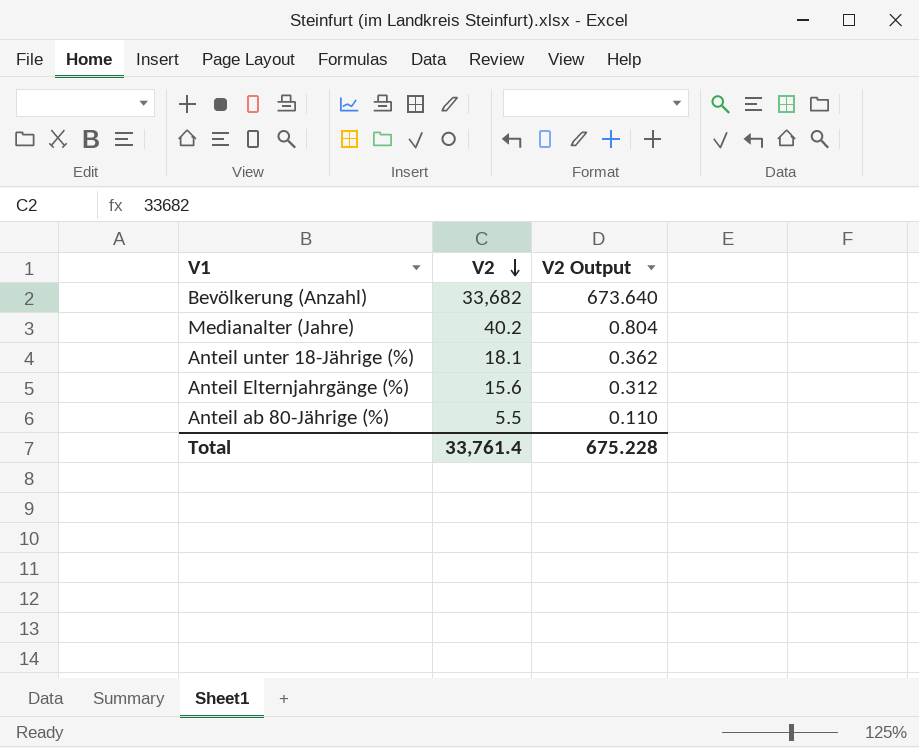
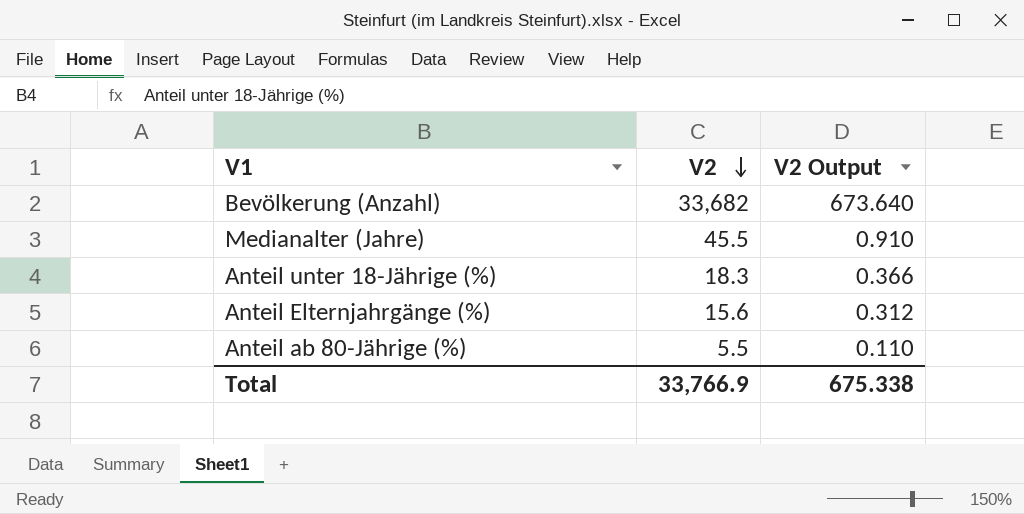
Medianalter (Jahre) | V2: 40.2 -> 45.5
Medianalter (Jahre) | V2 Output: 0.804 -> 0.910
Anteil unter 18-Jährige (%) | V2: 18.1 -> 18.3
Anteil unter 18-Jährige (%) | V2 Output: 0.362 -> 0.366
Total | V2: 33,761.4 -> 33,766.9
Total | V2 Output: 675.228 -> 675.338

